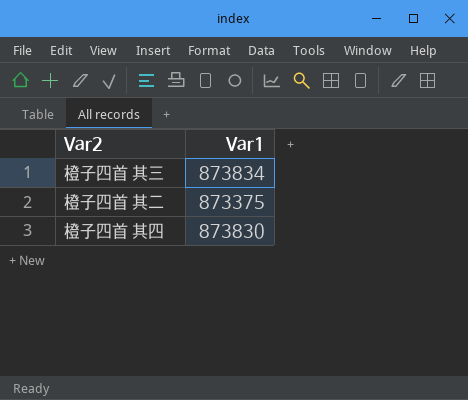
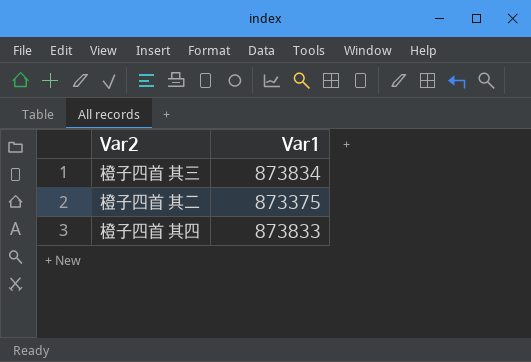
橙子四首 其四 | Var1: 873830 -> 873833

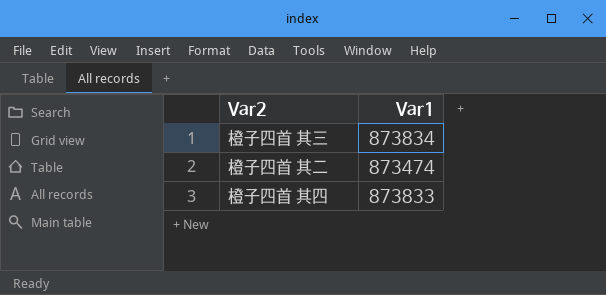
橙子四首 其二 | Var1: 873375 -> 873474

